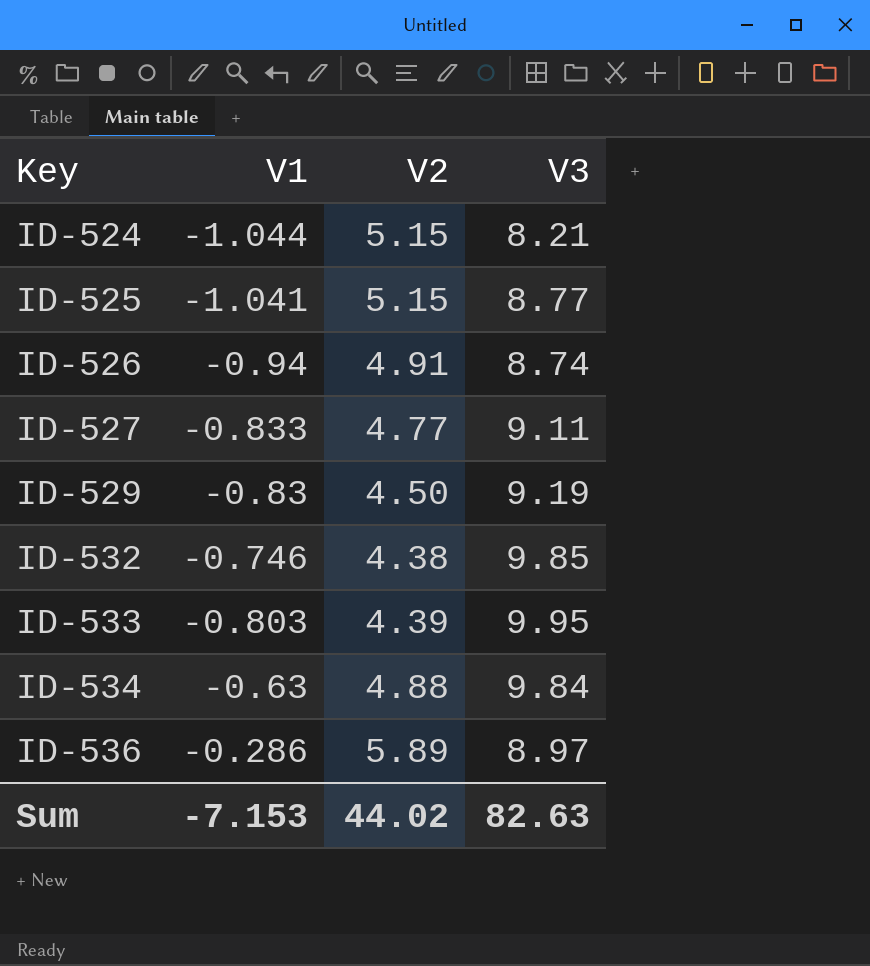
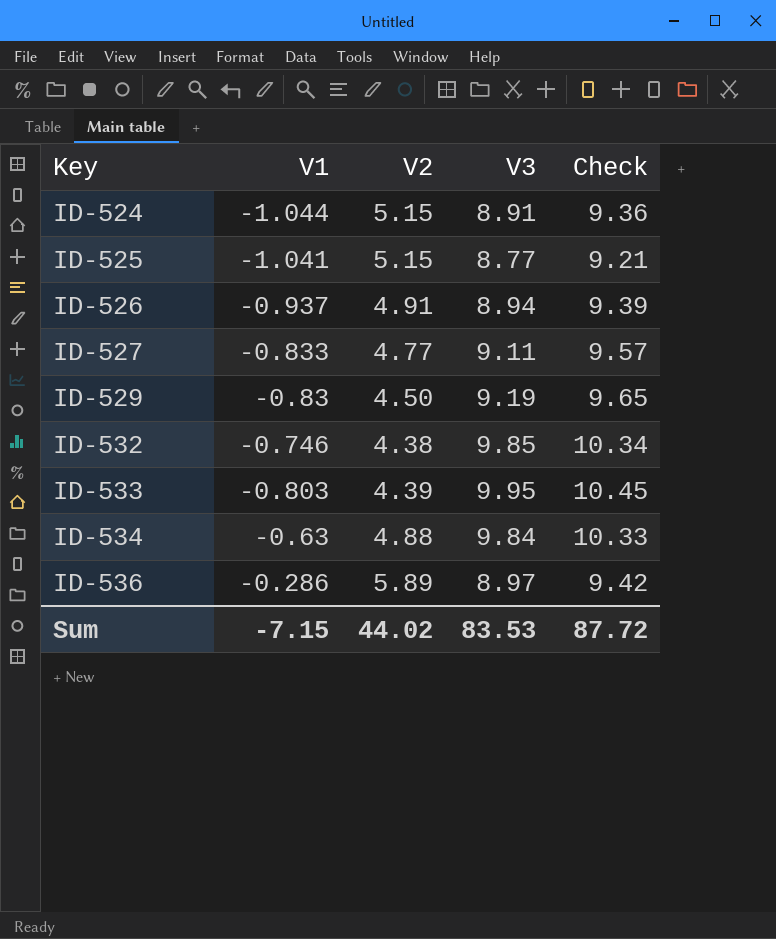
column Check | formula: none -> [V3] * 1.05
ID-524 | V3: 8.21 -> 8.91
ID-526 | V1: -0.94 -> -0.937
ID-526 | V3: 8.74 -> 8.94
Sum | V1: -7.153 -> -7.15
Sum | V3: 82.63 -> 83.53

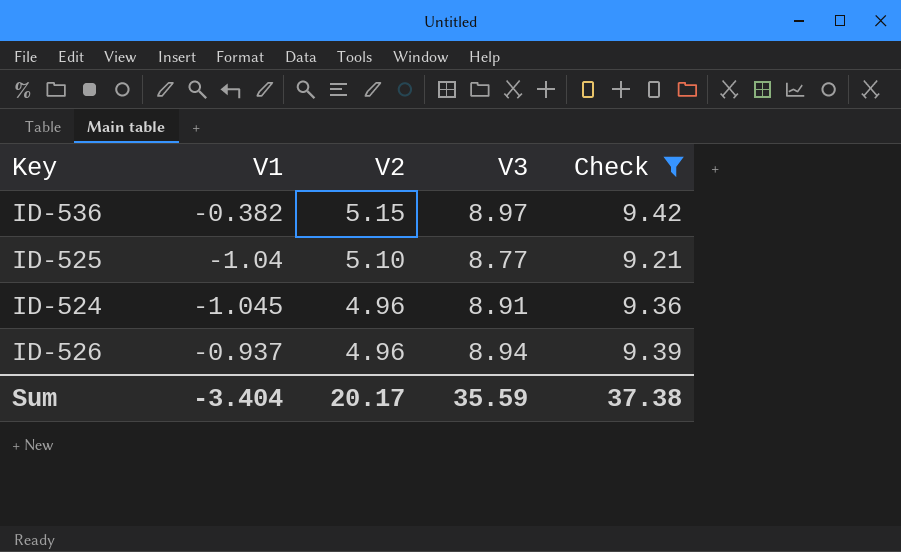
filter: none -> Check <= 9.42
row order: Key ascending -> V2 descending
ID-536 | V1: -0.286 -> -0.382
ID-536 | V2: 5.89 -> 5.15
ID-525 | V1: -1.041 -> -1.04
ID-525 | V2: 5.15 -> 5.10
ID-524 | V1: -1.044 -> -1.045
ID-524 | V2: 5.15 -> 4.96
ID-526 | V2: 4.91 -> 4.96
Sum | V1: -7.15 -> -3.404
Sum | V2: 44.02 -> 20.17
Sum | V3: 83.53 -> 35.59
Sum | Check: 87.72 -> 37.38

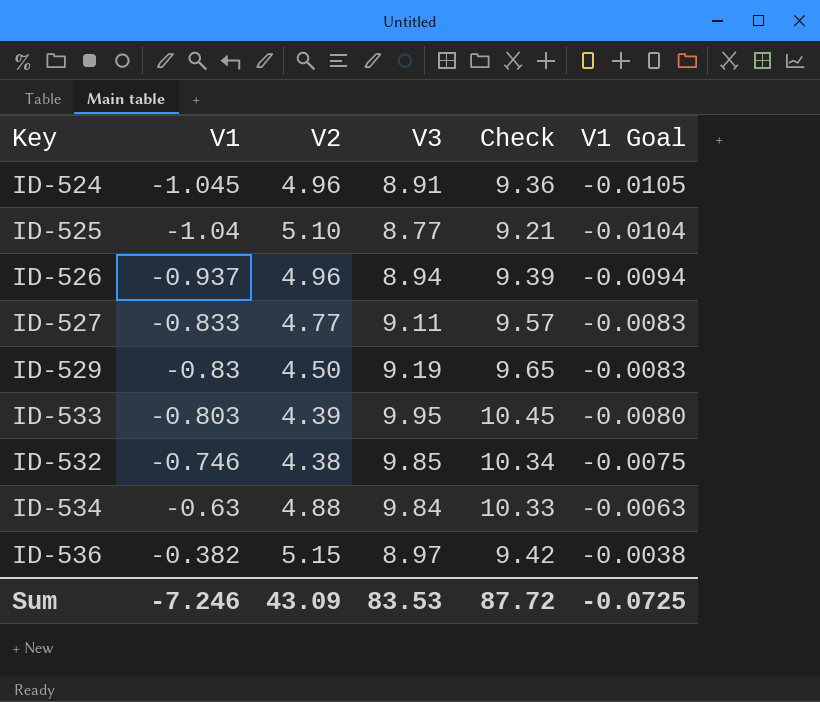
filter: Check <= 9.42 -> none
row order: V2 descending -> V1 ascending
column V1 Goal | formula: none -> [V1] * 0.01
Sum | V1: -3.404 -> -7.246
Sum | V2: 20.17 -> 43.09
Sum | V3: 35.59 -> 83.53
Sum | Check: 37.38 -> 87.72

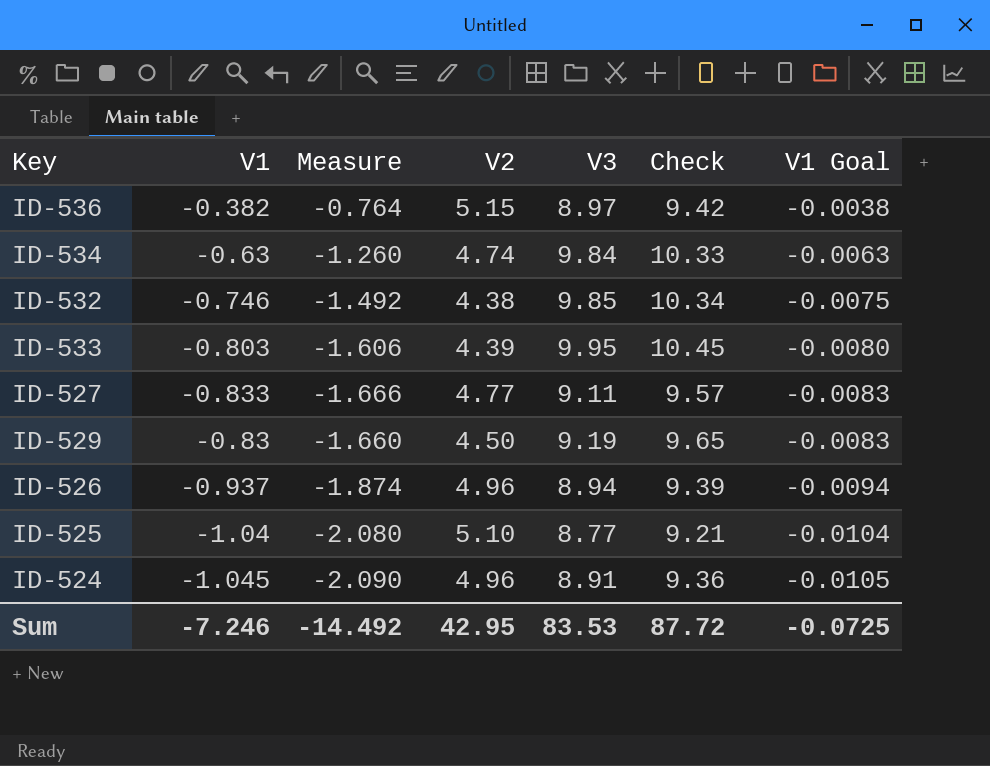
row order: V1 ascending -> V1 Goal descending
column Measure | formula: none -> [V1] * 2
ID-534 | V2: 4.88 -> 4.74
Sum | V2: 43.09 -> 42.95

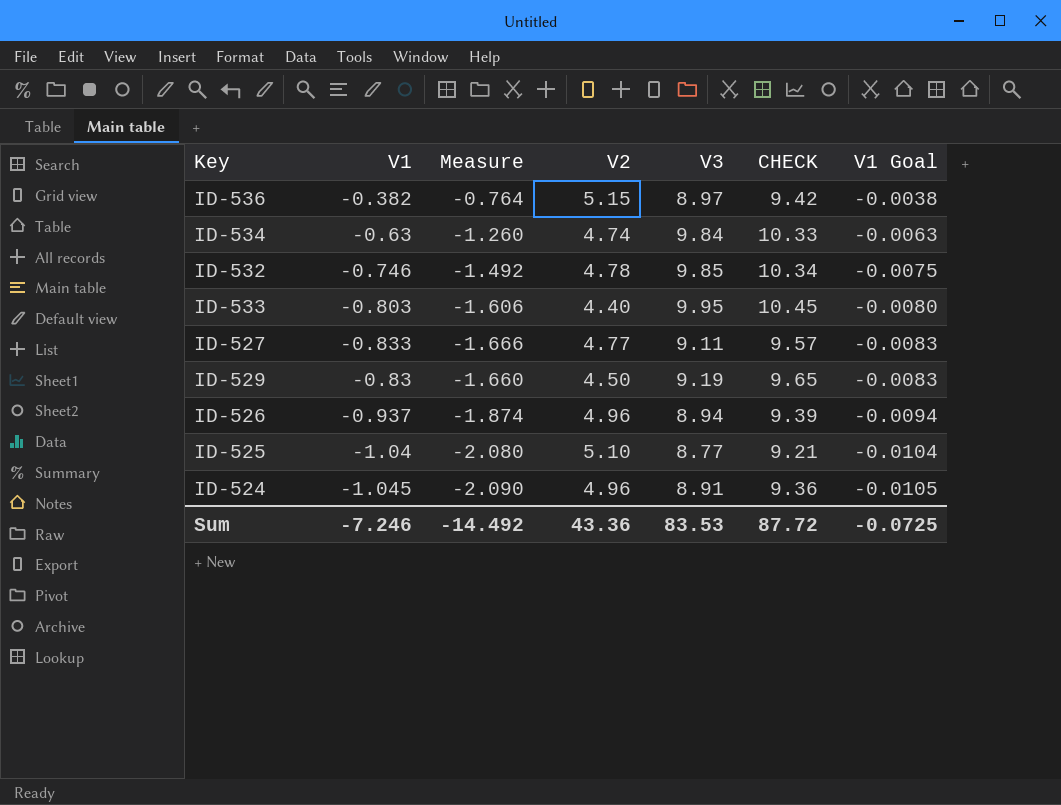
column name: Check -> CHECK
ID-532 | V2: 4.38 -> 4.78
ID-533 | V2: 4.39 -> 4.40
Sum | V2: 42.95 -> 43.36

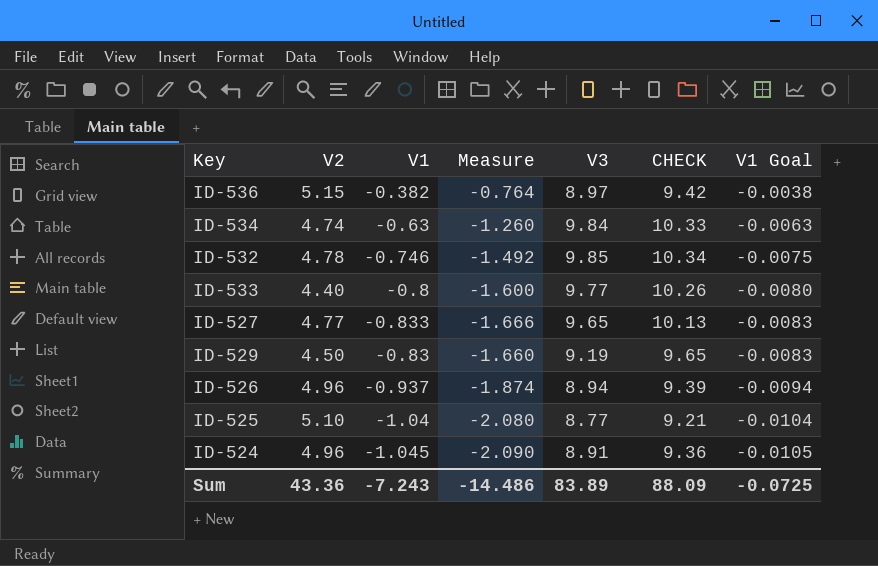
column V2 | position: 4 -> 2
ID-533 | V1: -0.803 -> -0.8
ID-533 | Measure: -1.606 -> -1.600
ID-533 | V3: 9.95 -> 9.77
ID-533 | CHECK: 10.45 -> 10.26
ID-527 | V3: 9.11 -> 9.65
ID-527 | CHECK: 9.57 -> 10.13
Sum | V1: -7.246 -> -7.243
Sum | Measure: -14.492 -> -14.486
Sum | V3: 83.53 -> 83.89
Sum | CHECK: 87.72 -> 88.09

